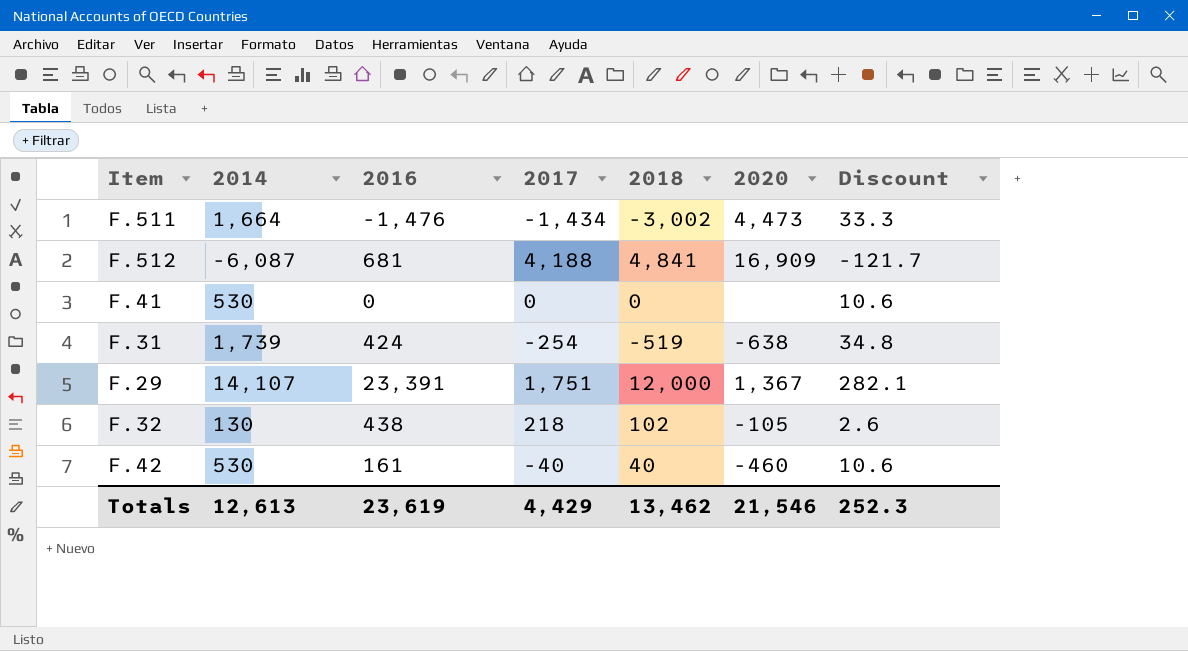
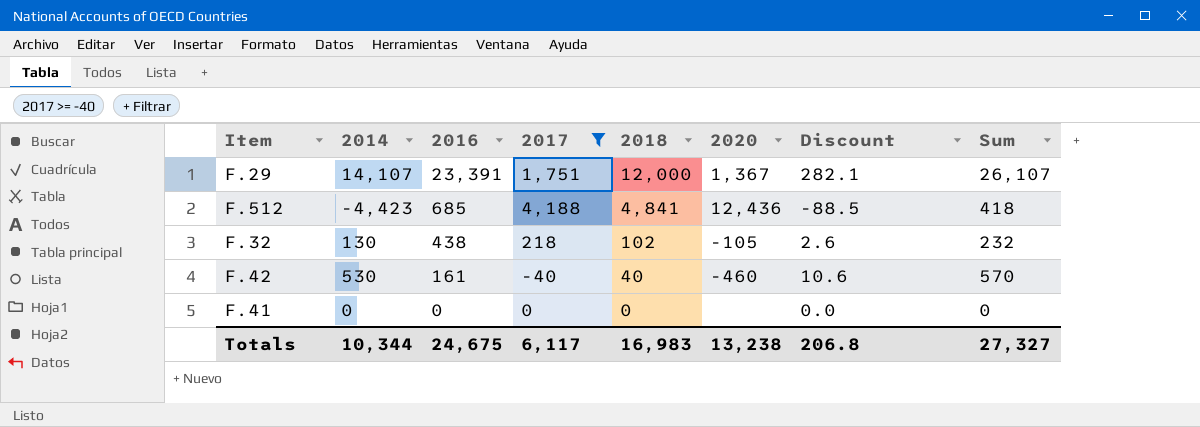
filter: none -> 2017 >= -40
row order: none -> 2016 descending
column Sum | formula: none -> [2014] + [2018]
F.512 | 2014: -6,087 -> -4,423
F.512 | 2016: 681 -> 685
F.512 | 2020: 16,909 -> 12,436
F.512 | Discount: -121.7 -> -88.5
F.41 | 2014: 530 -> 0
F.41 | Discount: 10.6 -> 0.0
Totals | 2014: 12,613 -> 10,344
Totals | 2016: 23,619 -> 24,675
Totals | 2017: 4,429 -> 6,117
Totals | 2018: 13,462 -> 16,983
Totals | 2020: 21,546 -> 13,238
Totals | Discount: 252.3 -> 206.8

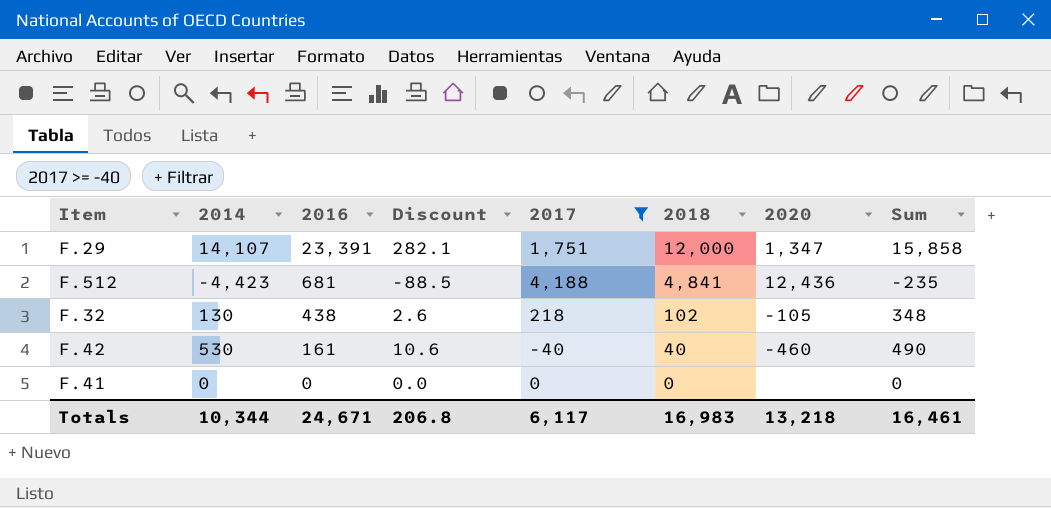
column Discount | position: 7 -> 4
column Sum | formula: [2014] + [2018] -> [2014] + [2017]
F.29 | 2020: 1,367 -> 1,347
F.512 | 2016: 685 -> 681
Totals | 2016: 24,675 -> 24,671
Totals | 2020: 13,238 -> 13,218
Totals | Sum: 27,327 -> 16,461

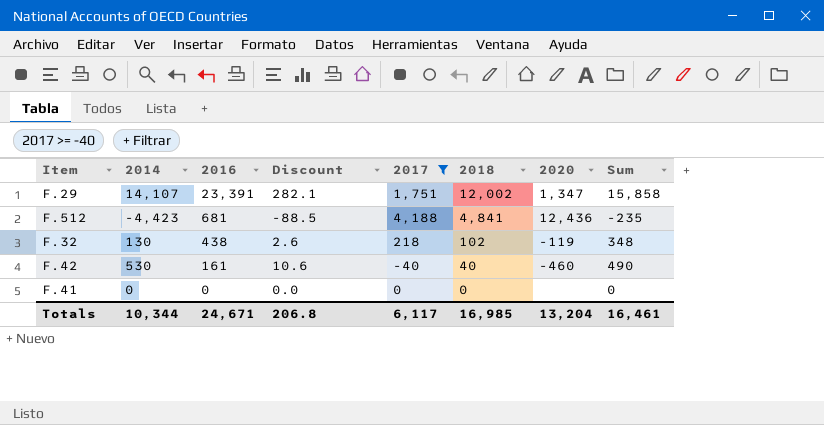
F.29 | 2018: 12,000 -> 12,002
F.32 | 2020: -105 -> -119
Totals | 2018: 16,983 -> 16,985
Totals | 2020: 13,218 -> 13,204

